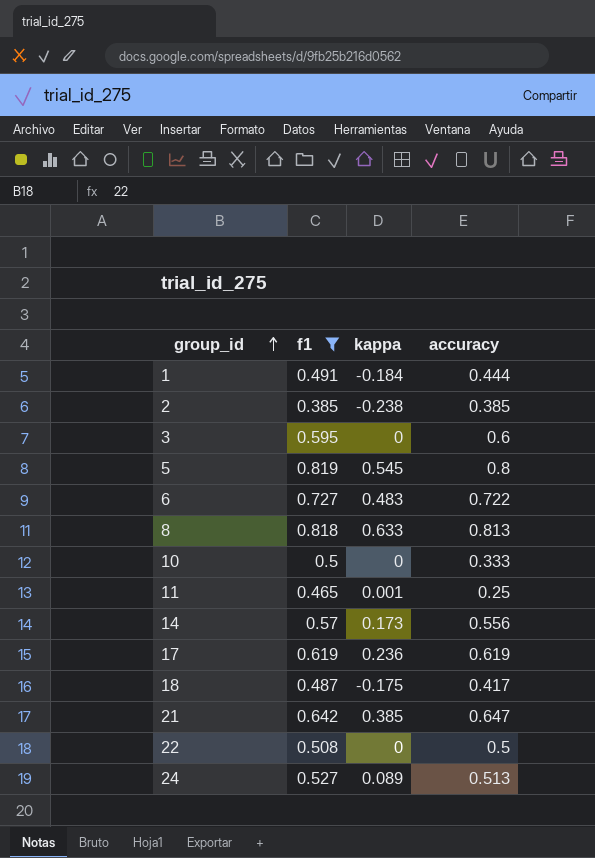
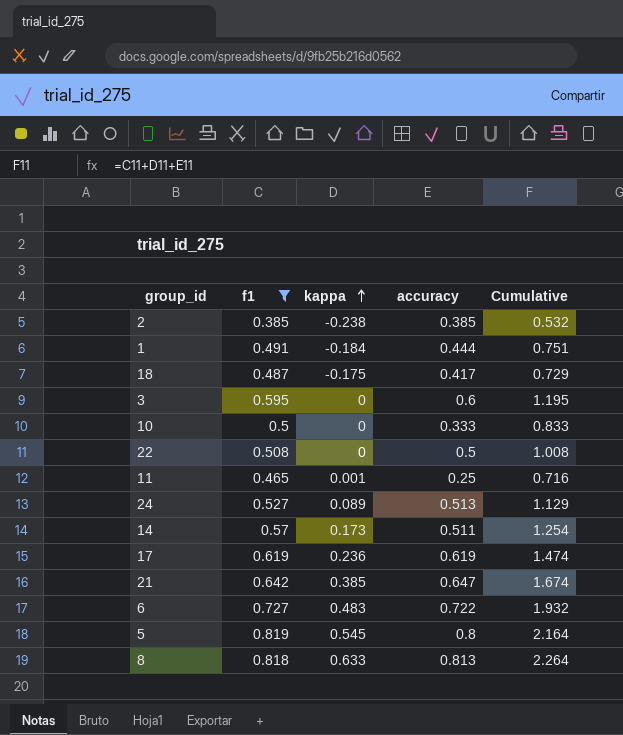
row order: group_id ascending -> kappa ascending
column Cumulative | formula: none -> [f1] + [kappa] + [accuracy]
14 | accuracy: 0.556 -> 0.511

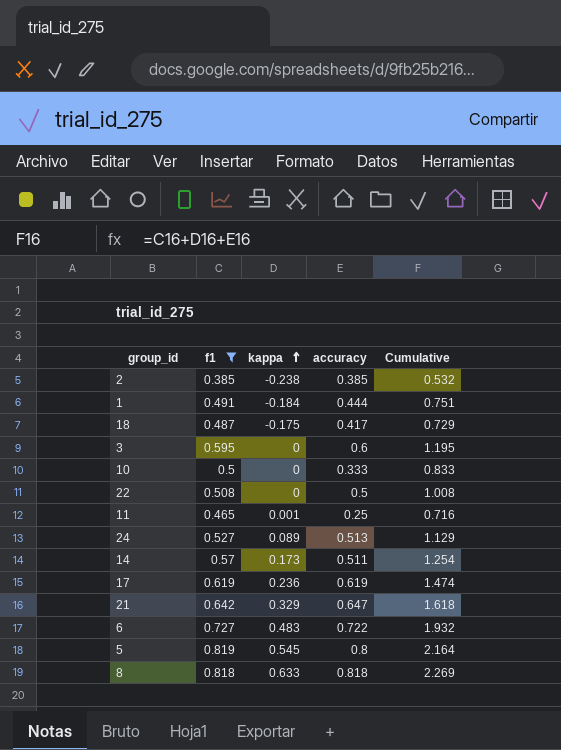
21 | kappa: 0.385 -> 0.329
21 | Cumulative: 1.674 -> 1.618
8 | accuracy: 0.813 -> 0.818
8 | Cumulative: 2.264 -> 2.269

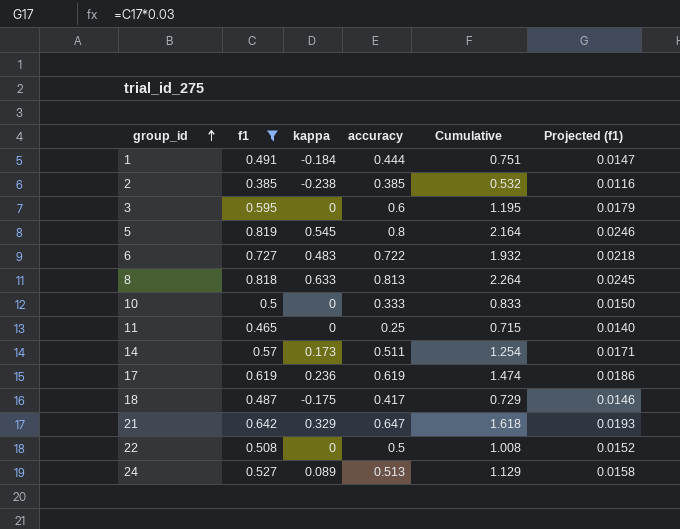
row order: kappa ascending -> group_id ascending
column Projected (f1) | formula: none -> [f1] * 0.03
8 | accuracy: 0.818 -> 0.813
8 | Cumulative: 2.269 -> 2.264
11 | kappa: 0.001 -> 0
11 | Cumulative: 0.716 -> 0.715

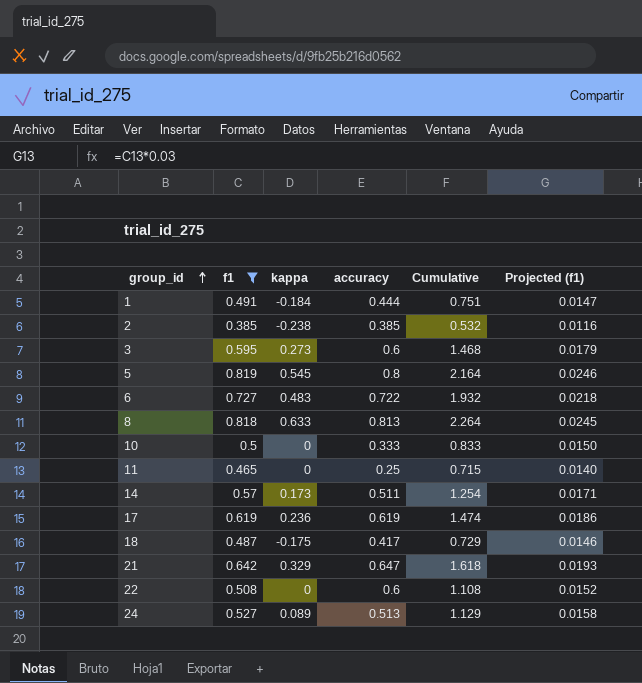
3 | kappa: 0 -> 0.273
3 | Cumulative: 1.195 -> 1.468
22 | accuracy: 0.5 -> 0.6
22 | Cumulative: 1.008 -> 1.108

